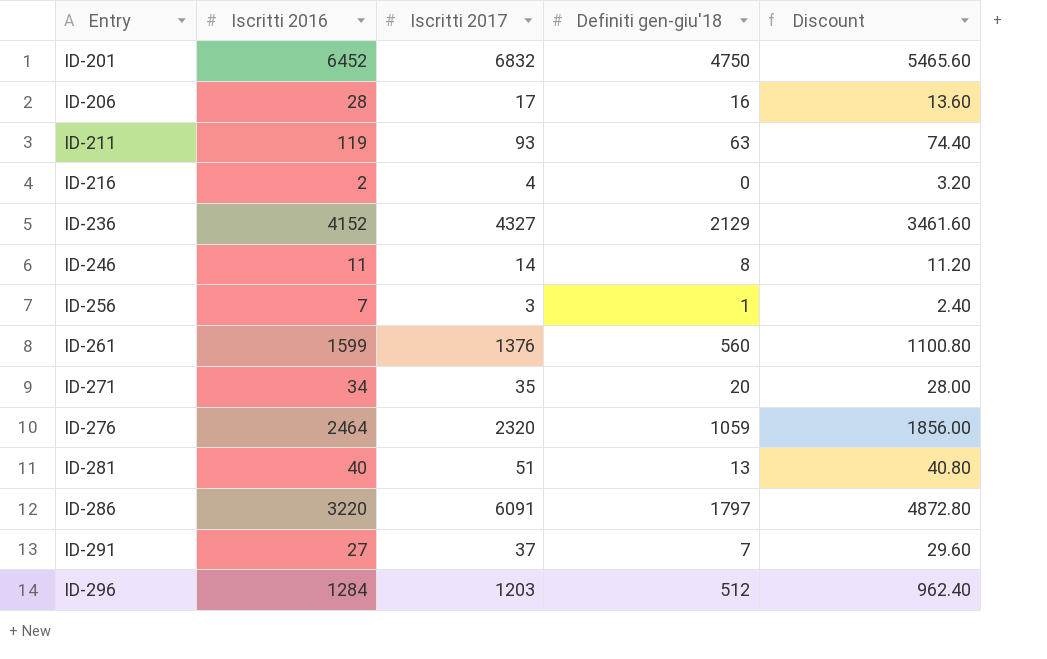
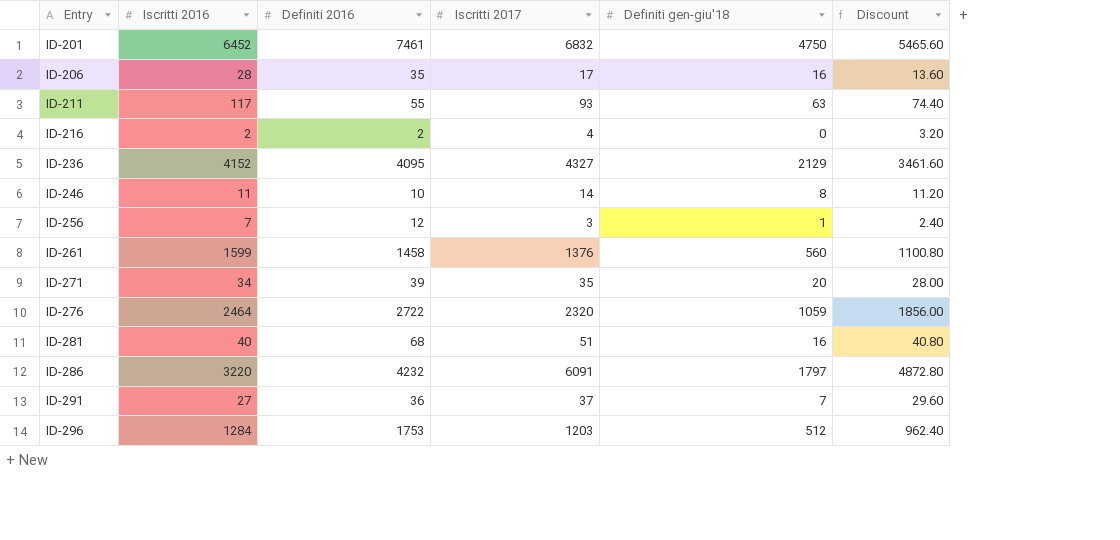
column Definiti 2016 | position: none -> 3
ID-211 | Iscritti 2016: 119 -> 117
ID-281 | Definiti gen-giu'18: 13 -> 16

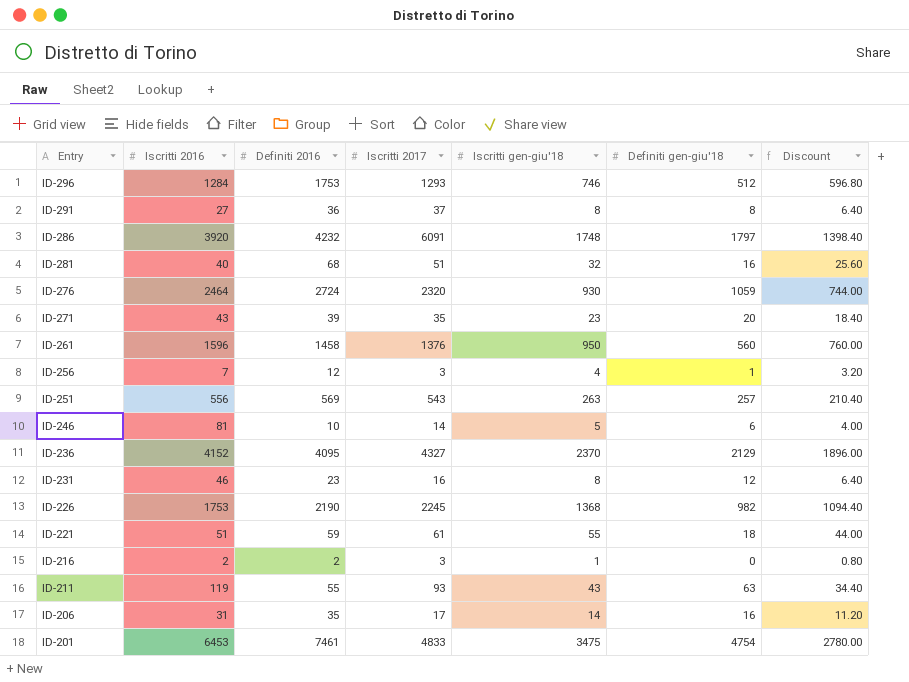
row order: Entry ascending -> Entry descending
column Iscritti gen-giu'18 | position: none -> 5
column Discount | formula: [Iscritti 2017] * 0.8 -> [Iscritti gen-giu'18] * 0.8
ID-296 | Iscritti 2017: 1203 -> 1293
ID-291 | Definiti gen-giu'18: 7 -> 8
ID-286 | Iscritti 2016: 3220 -> 3920
ID-276 | Definiti 2016: 2722 -> 2724
ID-271 | Iscritti 2016: 34 -> 43
ID-261 | Iscritti 2016: 1599 -> 1596
row ID-251: none -> 556 | 569 | 543 | 263 | 257 | 210.40
ID-246 | Iscritti 2016: 11 -> 81
ID-246 | Definiti gen-giu'18: 8 -> 6
row ID-231: none -> 46 | 23 | 16 | 8 | 12 | 6.40
row ID-226: none -> 1753 | 2190 | 2245 | 1368 | 982 | 1094.40
row ID-221: none -> 51 | 59 | 61 | 55 | 18 | 44.00
ID-216 | Iscritti 2017: 4 -> 3
ID-211 | Iscritti 2016: 117 -> 119
ID-206 | Iscritti 2016: 28 -> 31
ID-201 | Iscritti 2016: 6452 -> 6453
ID-201 | Iscritti 2017: 6832 -> 4833
ID-201 | Definiti gen-giu'18: 4750 -> 4754

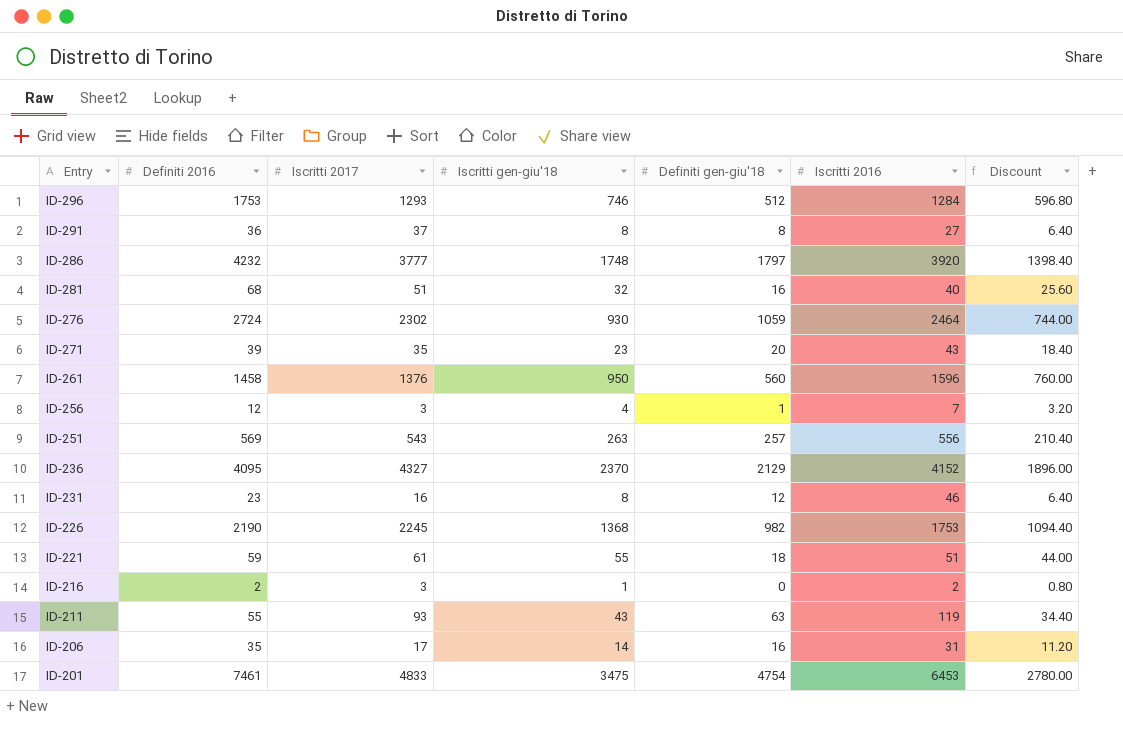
column Iscritti 2016 | position: 2 -> 6
row ID-246: 81 | 10 | 14 | 5 | 6 | 4.00 -> none
ID-286 | Iscritti 2017: 6091 -> 3777
ID-276 | Iscritti 2017: 2320 -> 2302

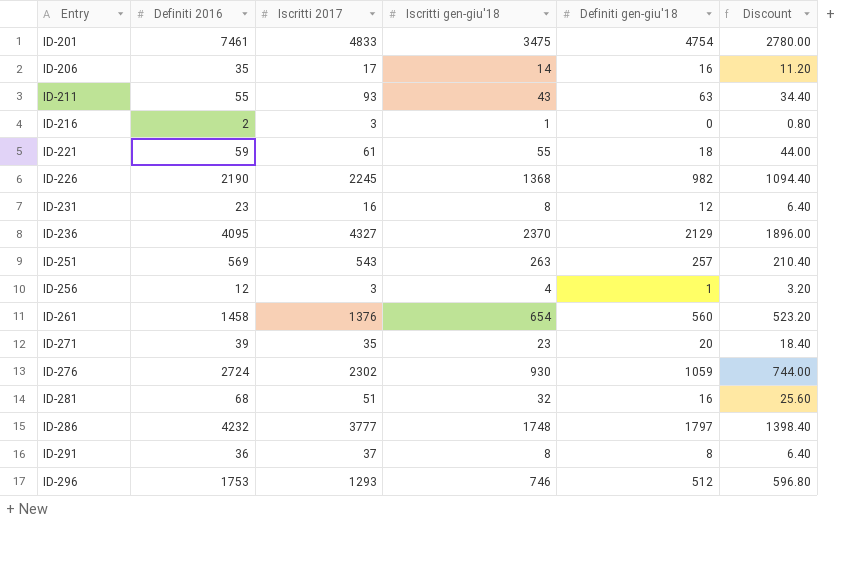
row order: Entry descending -> Entry ascending
column Iscritti 2016 | position: 6 -> none
ID-261 | Iscritti gen-giu'18: 950 -> 654
ID-261 | Discount: 760.00 -> 523.20

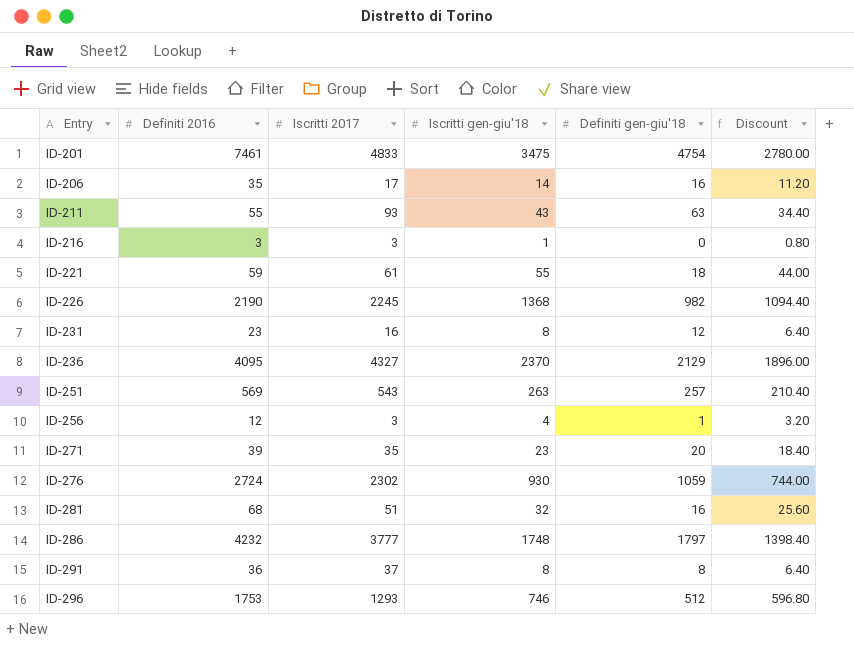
row ID-261: 1458 | 1376 | 654 | 560 | 523.20 -> none
ID-216 | Definiti 2016: 2 -> 3

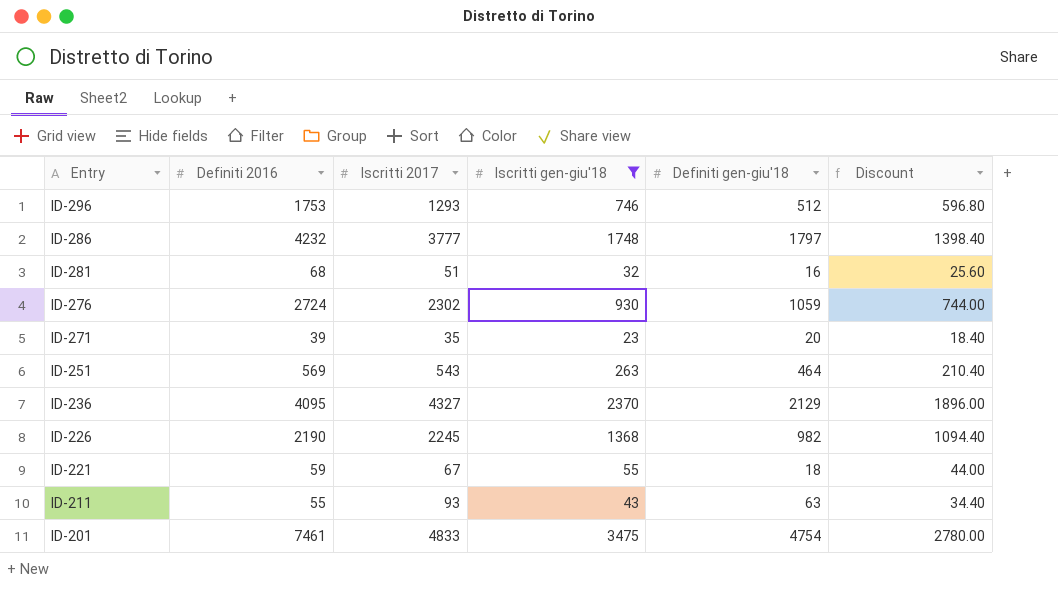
filter: none -> Iscritti gen-giu'18 >= 23
row order: Entry ascending -> Entry descending
ID-251 | Definiti gen-giu'18: 257 -> 464
ID-221 | Iscritti 2017: 61 -> 67

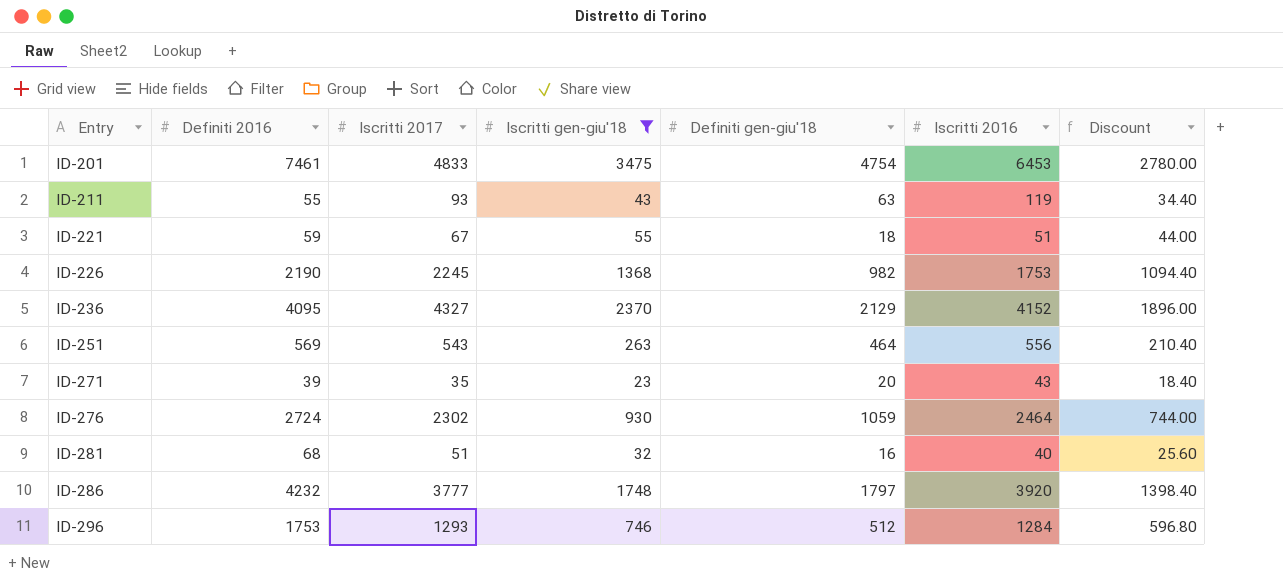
row order: Entry descending -> Entry ascending
column Iscritti 2016 | position: none -> 6

